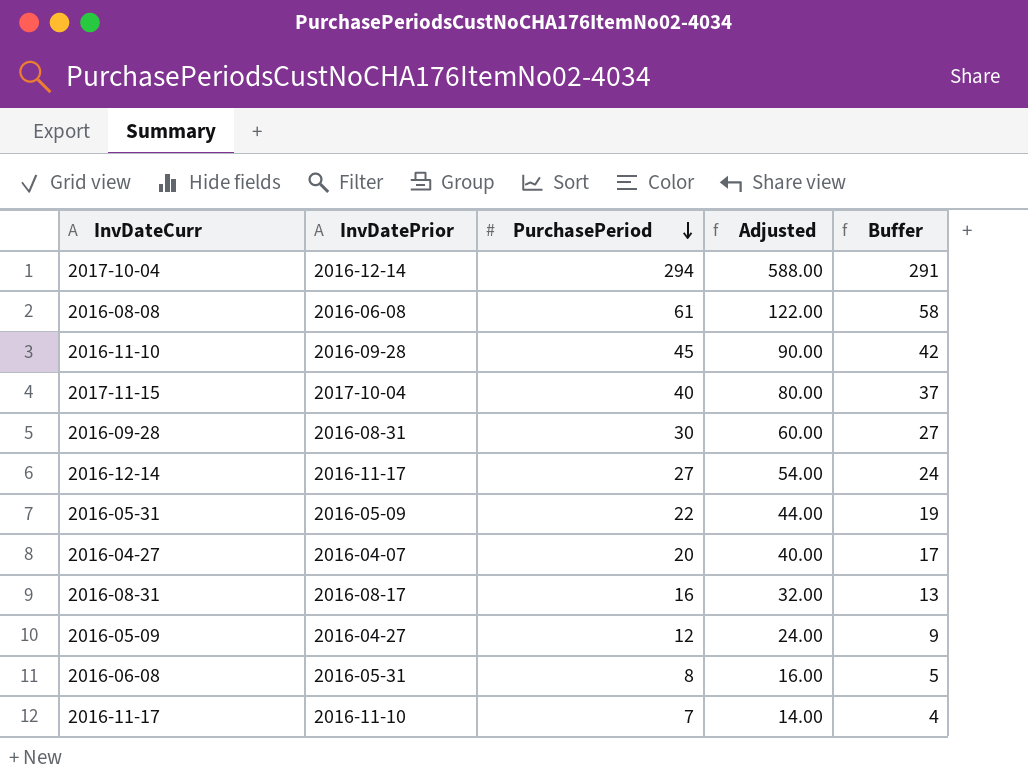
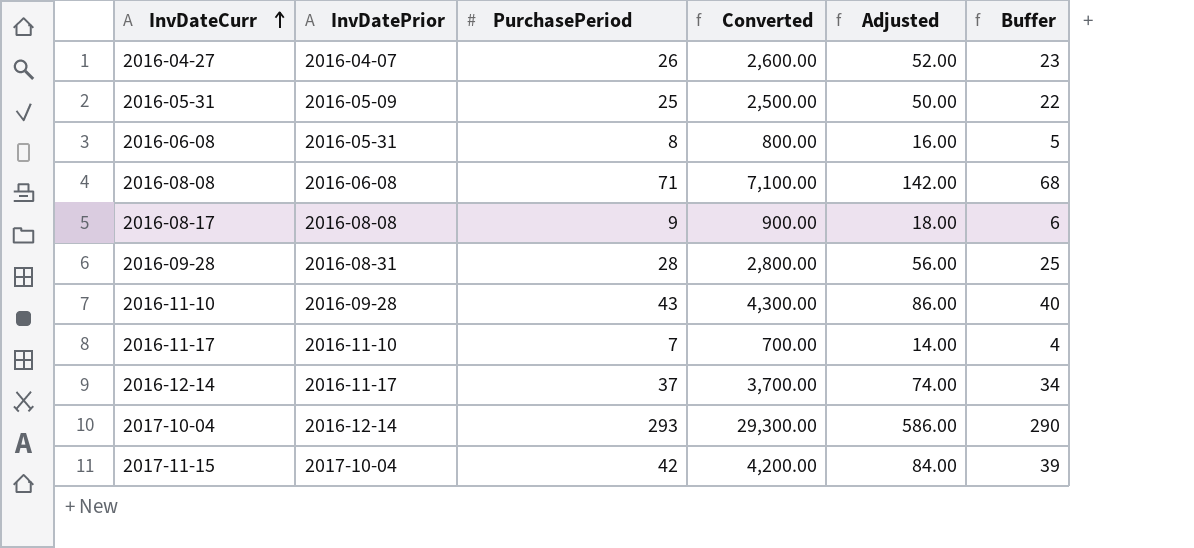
row order: PurchasePeriod descending -> InvDateCurr ascending
column Converted | formula: none -> [PurchasePeriod] * 100
row 2016-08-31: 2016-08-17 | 16 | 32.00 | 13 -> none
row 2016-05-09: 2016-04-27 | 12 | 24.00 | 9 -> none
2016-04-27 | PurchasePeriod: 20 -> 26
2016-04-27 | Adjusted: 40.00 -> 52.00
2016-04-27 | Buffer: 17 -> 23
2016-05-31 | PurchasePeriod: 22 -> 25
2016-05-31 | Adjusted: 44.00 -> 50.00
2016-05-31 | Buffer: 19 -> 22
2016-08-08 | PurchasePeriod: 61 -> 71
2016-08-08 | Adjusted: 122.00 -> 142.00
2016-08-08 | Buffer: 58 -> 68
row 2016-08-17: none -> 2016-08-08 | 9 | 900.00 | 18.00 | 6
2016-09-28 | PurchasePeriod: 30 -> 28
2016-09-28 | Adjusted: 60.00 -> 56.00
2016-09-28 | Buffer: 27 -> 25
2016-11-10 | PurchasePeriod: 45 -> 43
2016-11-10 | Adjusted: 90.00 -> 86.00
2016-11-10 | Buffer: 42 -> 40
2016-12-14 | PurchasePeriod: 27 -> 37
2016-12-14 | Adjusted: 54.00 -> 74.00
2016-12-14 | Buffer: 24 -> 34
2017-10-04 | PurchasePeriod: 294 -> 293
2017-10-04 | Adjusted: 588.00 -> 586.00
2017-10-04 | Buffer: 291 -> 290
2017-11-15 | PurchasePeriod: 40 -> 42
2017-11-15 | Adjusted: 80.00 -> 84.00
2017-11-15 | Buffer: 37 -> 39

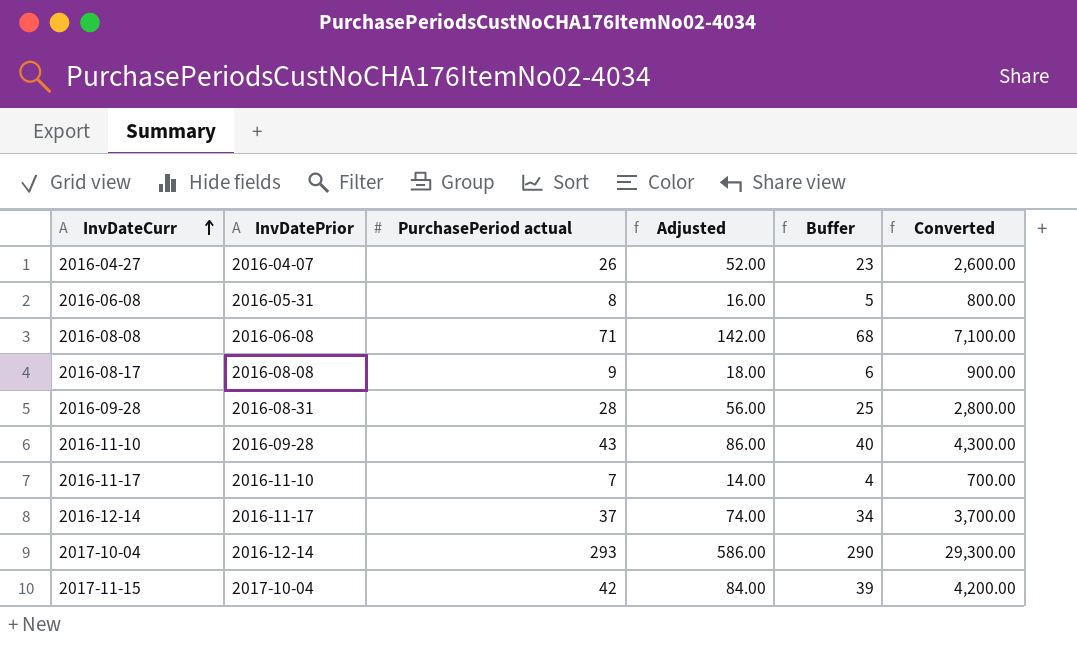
column name: PurchasePeriod -> PurchasePeriod actual
column Converted | position: 4 -> 6
row 2016-05-31: 2016-05-09 | 25 | 2,500.00 | 50.00 | 22 -> none

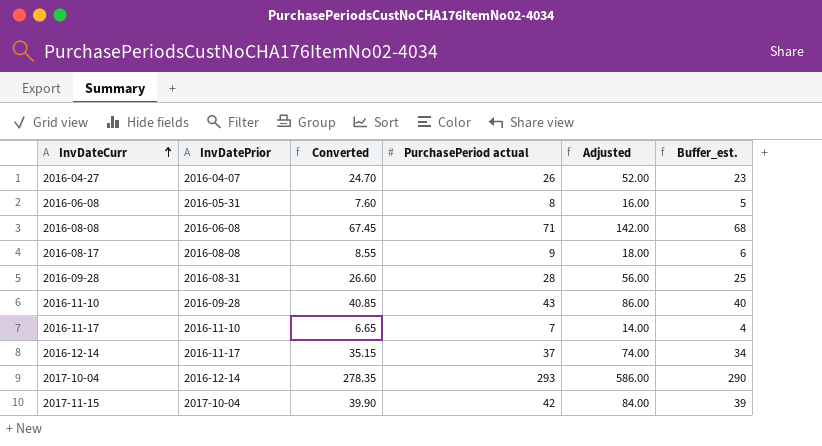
column Converted | formula: [PurchasePeriod actual] * 100 -> [PurchasePeriod actual] * 0.95
column Converted | position: 6 -> 3
column name: Buffer -> Buffer_est.

